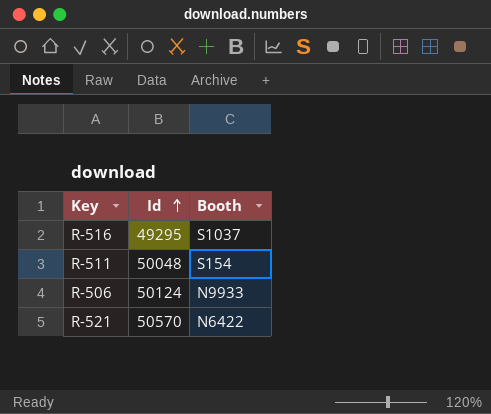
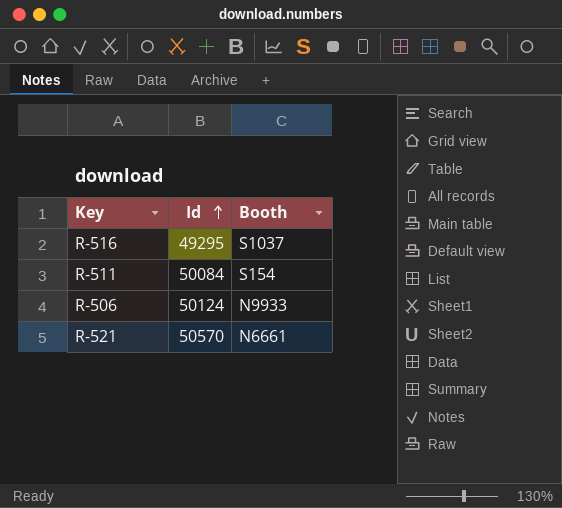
R-511 | Id: 50048 -> 50084
R-521 | Booth: N6422 -> N6661

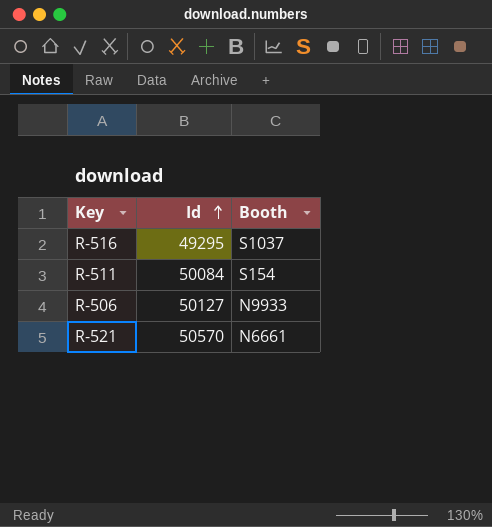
R-506 | Id: 50124 -> 50127

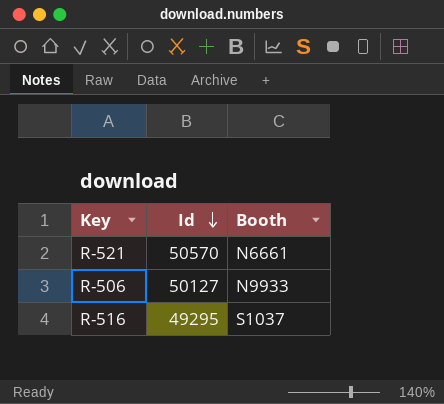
row order: Id ascending -> Id descending
row R-511: 50084 | S154 -> none

